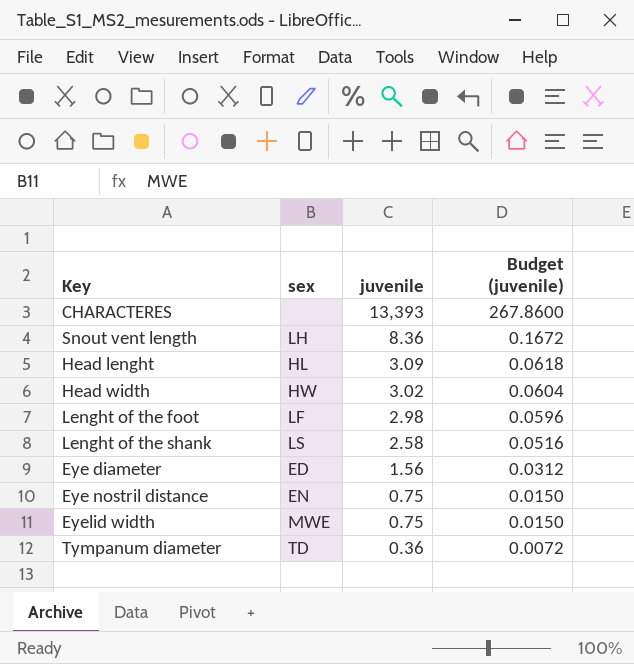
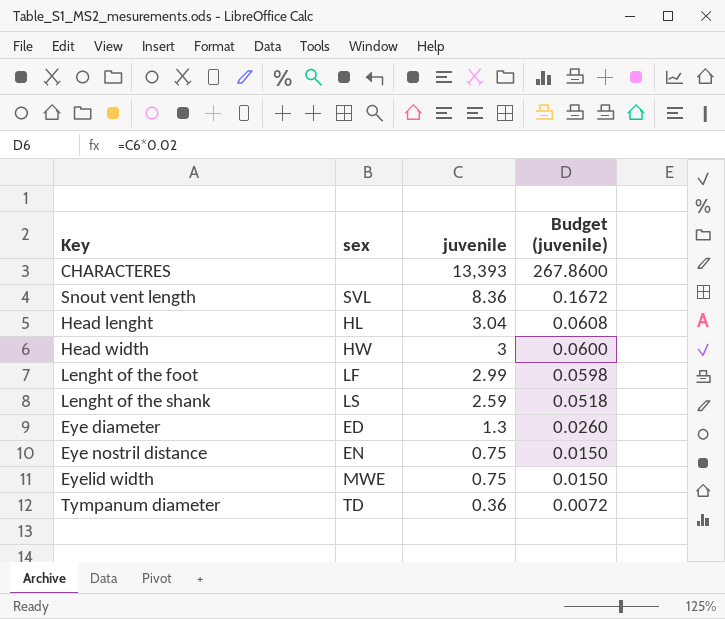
Snout vent length | sex: LH -> SVL
Head lenght | juvenile: 3.09 -> 3.04
Head lenght | Budget (juvenile): 0.0618 -> 0.0608
Head width | juvenile: 3.02 -> 3
Head width | Budget (juvenile): 0.0604 -> 0.0600
Lenght of the foot | juvenile: 2.98 -> 2.99
Lenght of the foot | Budget (juvenile): 0.0596 -> 0.0598
Lenght of the shank | juvenile: 2.58 -> 2.59
Lenght of the shank | Budget (juvenile): 0.0516 -> 0.0518
Eye diameter | juvenile: 1.56 -> 1.3
Eye diameter | Budget (juvenile): 0.0312 -> 0.0260

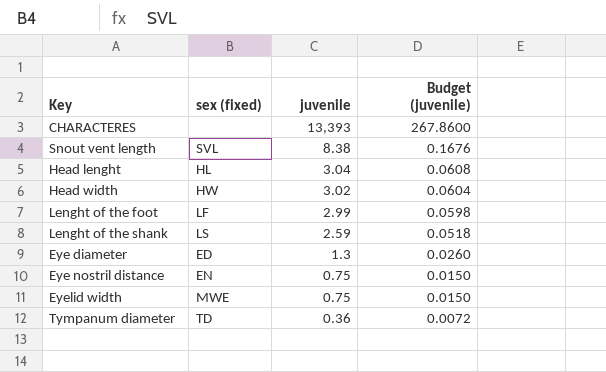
column name: sex -> sex (fixed)
Snout vent length | juvenile: 8.36 -> 8.38
Snout vent length | Budget (juvenile): 0.1672 -> 0.1676
Head width | juvenile: 3 -> 3.02
Head width | Budget (juvenile): 0.0600 -> 0.0604

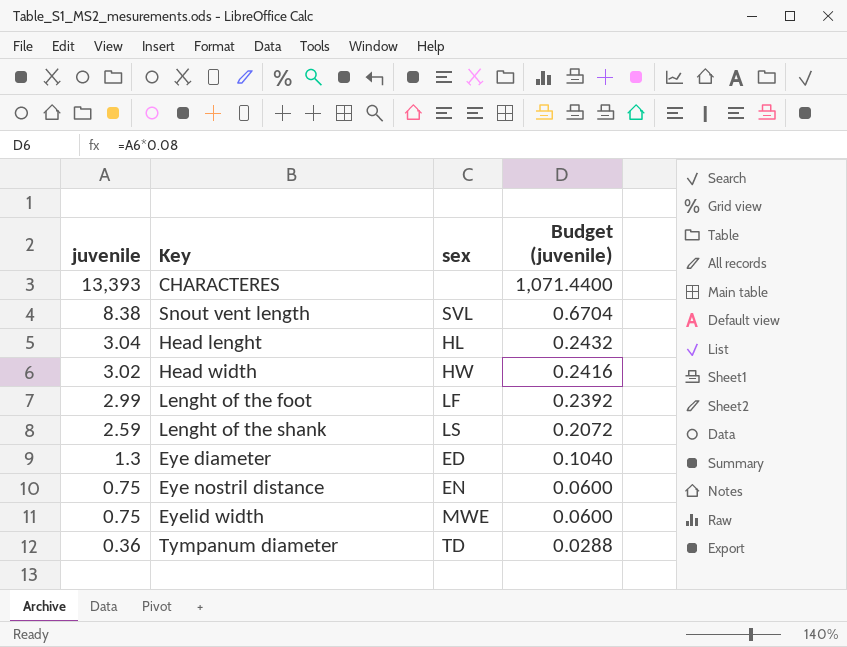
column juvenile | position: 3 -> 1
column name: sex (fixed) -> sex
column Budget (juvenile) | formula: [juvenile] * 0.02 -> [juvenile] * 0.08

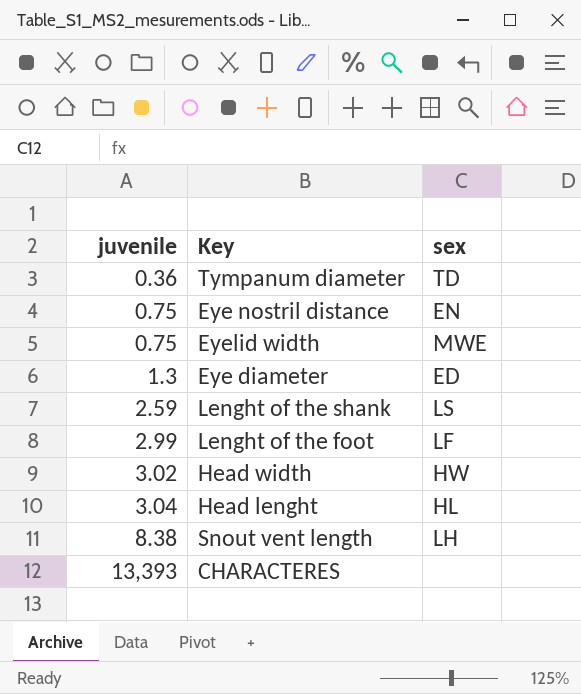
row order: juvenile descending -> juvenile ascending
column Budget (juvenile) | formula: [juvenile] * 0.08 -> none
Snout vent length | sex: SVL -> LH

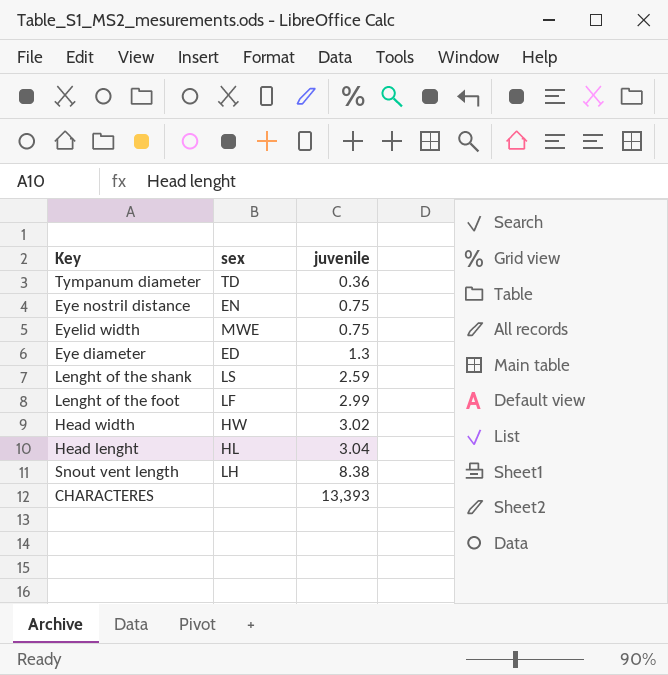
column juvenile | position: 1 -> 3

